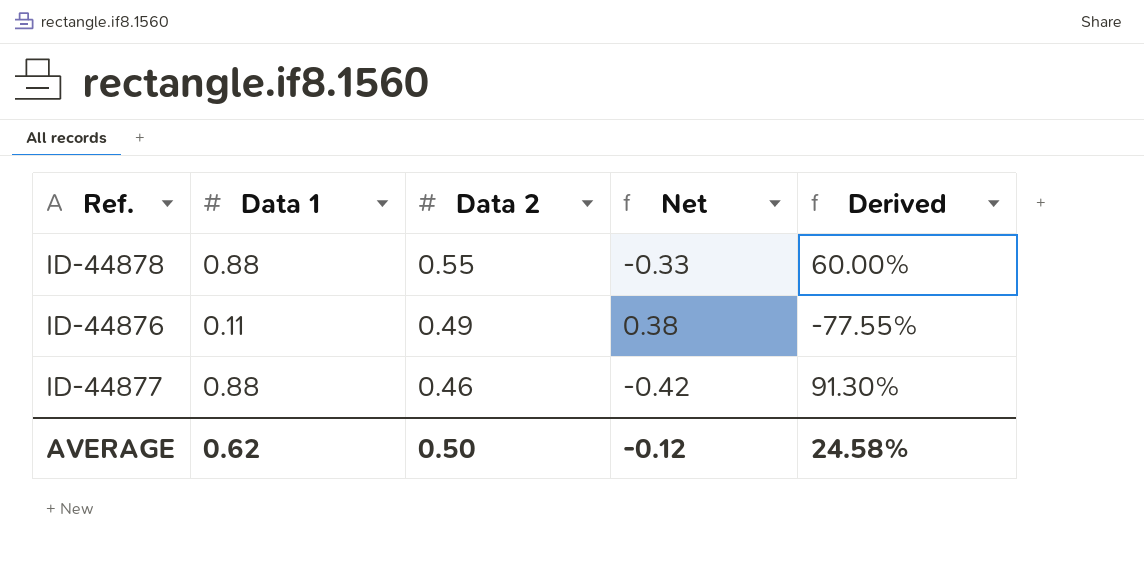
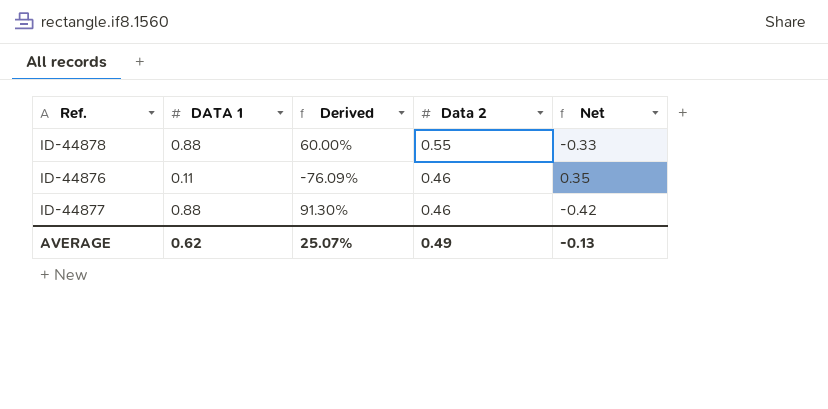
column name: Data 1 -> DATA 1
column Derived | position: 5 -> 3
ID-44876 | Derived: -77.55% -> -76.09%
ID-44876 | Data 2: 0.49 -> 0.46
ID-44876 | Net: 0.38 -> 0.35
AVERAGE | Derived: 24.58% -> 25.07%
AVERAGE | Data 2: 0.50 -> 0.49
AVERAGE | Net: -0.12 -> -0.13

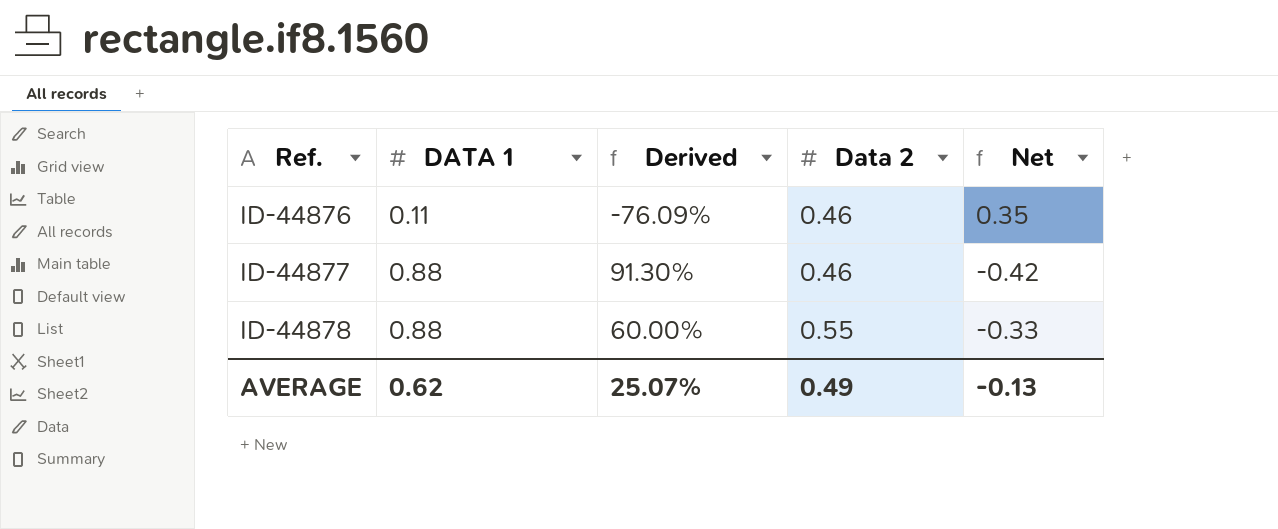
row order: Data 2 descending -> Ref. ascending

